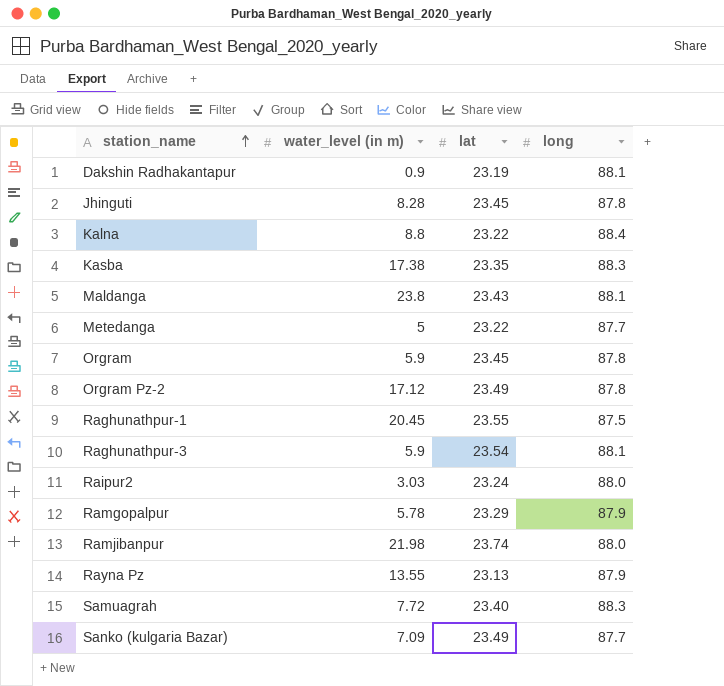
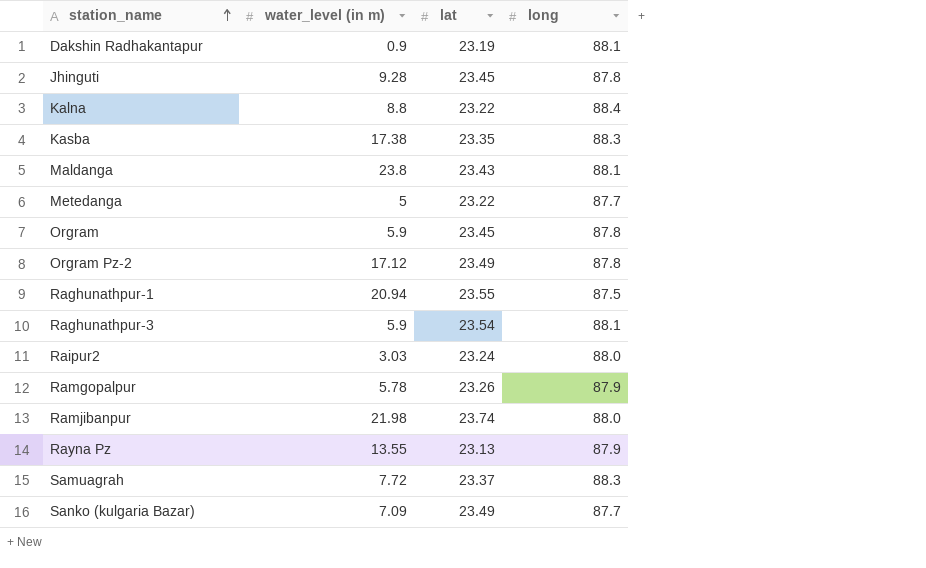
Jhinguti | water_level (in m): 8.28 -> 9.28
Raghunathpur-1 | water_level (in m): 20.45 -> 20.94
Ramgopalpur | lat: 23.29 -> 23.26
Samuagrah | lat: 23.40 -> 23.37

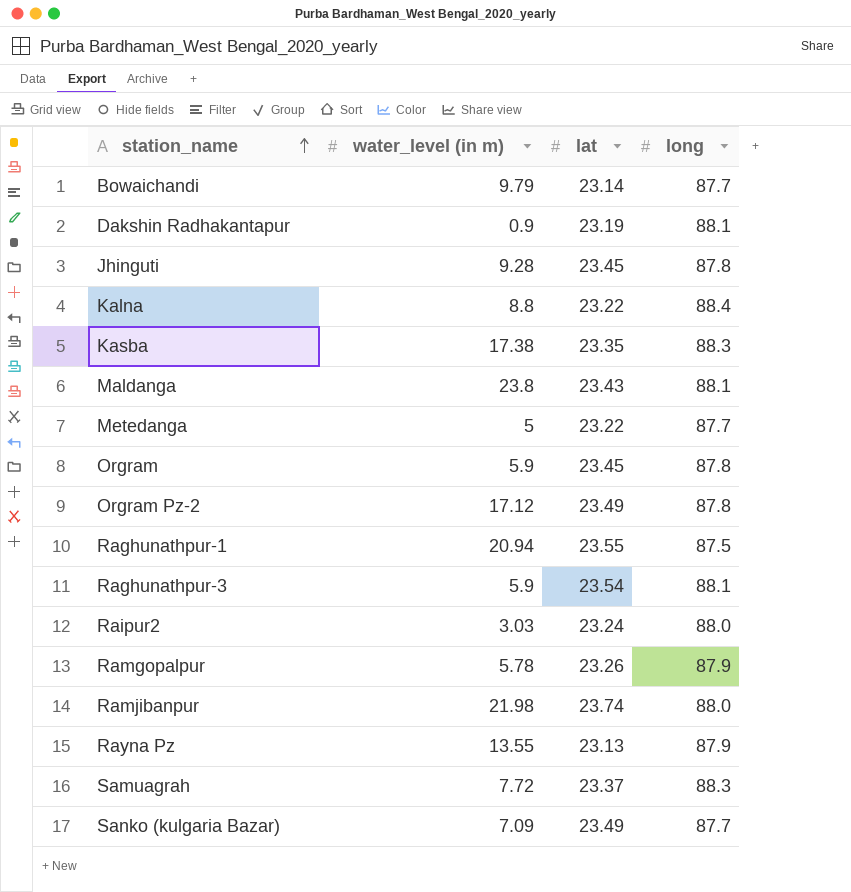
row Bowaichandi: none -> 9.79 | 23.14 | 87.7

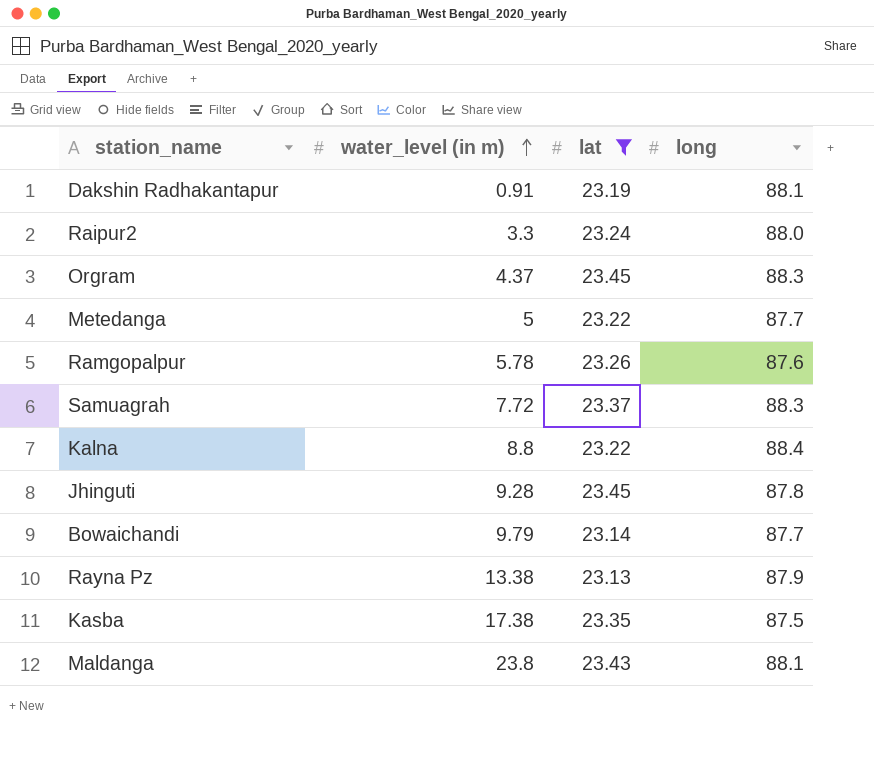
filter: none -> lat <= 23.45
row order: station_name ascending -> water_level (in m) ascending
Dakshin Radhakantapur | water_level (in m): 0.9 -> 0.91
Raipur2 | water_level (in m): 3.03 -> 3.3
Orgram | water_level (in m): 5.9 -> 4.37
Orgram | long: 87.8 -> 88.3
Ramgopalpur | long: 87.9 -> 87.6
Rayna Pz | water_level (in m): 13.55 -> 13.38
Kasba | long: 88.3 -> 87.5

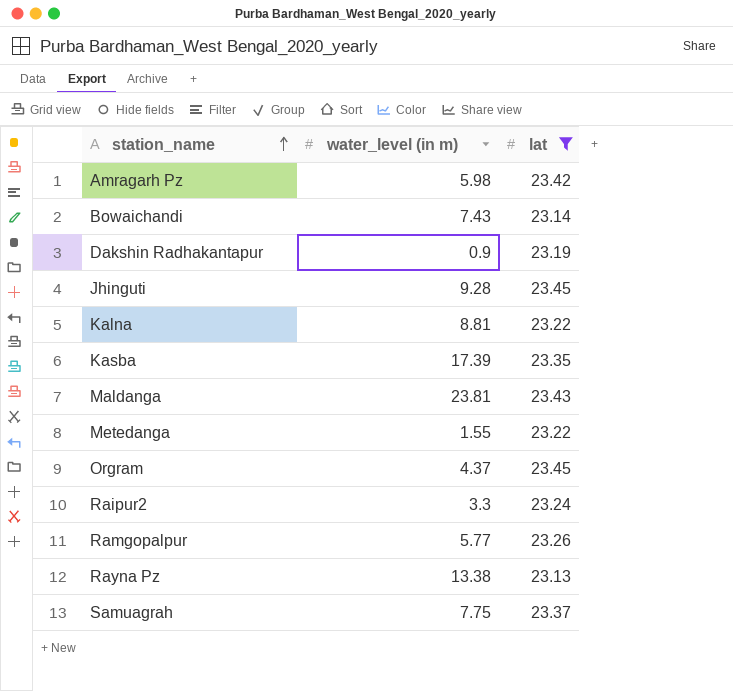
row order: water_level (in m) ascending -> station_name ascending
column long | position: 4 -> none
row Amragarh Pz: none -> 5.98 | 23.42
Bowaichandi | water_level (in m): 9.79 -> 7.43
Dakshin Radhakantapur | water_level (in m): 0.91 -> 0.9
Kalna | water_level (in m): 8.8 -> 8.81
Kasba | water_level (in m): 17.38 -> 17.39
Maldanga | water_level (in m): 23.8 -> 23.81
Metedanga | water_level (in m): 5 -> 1.55
Ramgopalpur | water_level (in m): 5.78 -> 5.77
Samuagrah | water_level (in m): 7.72 -> 7.75

